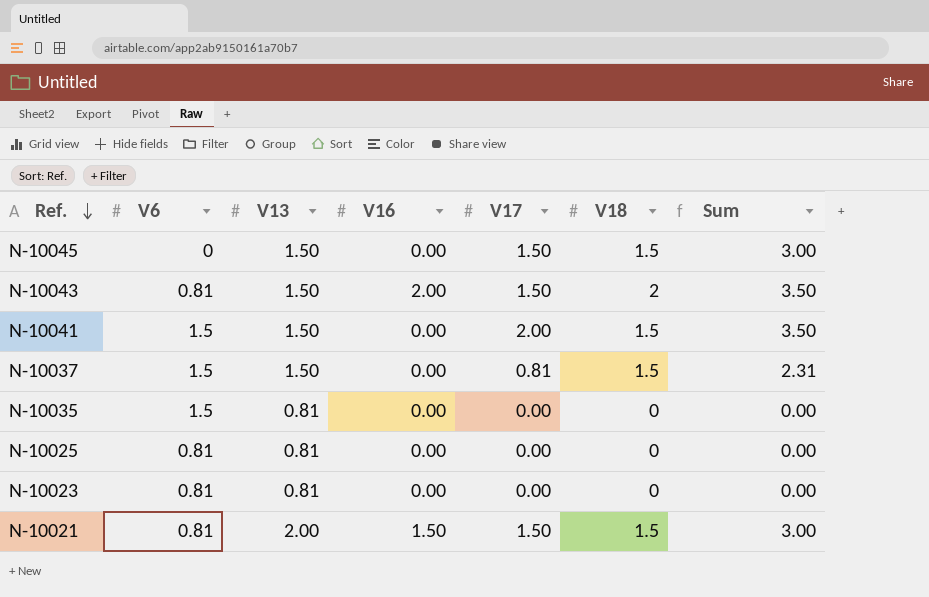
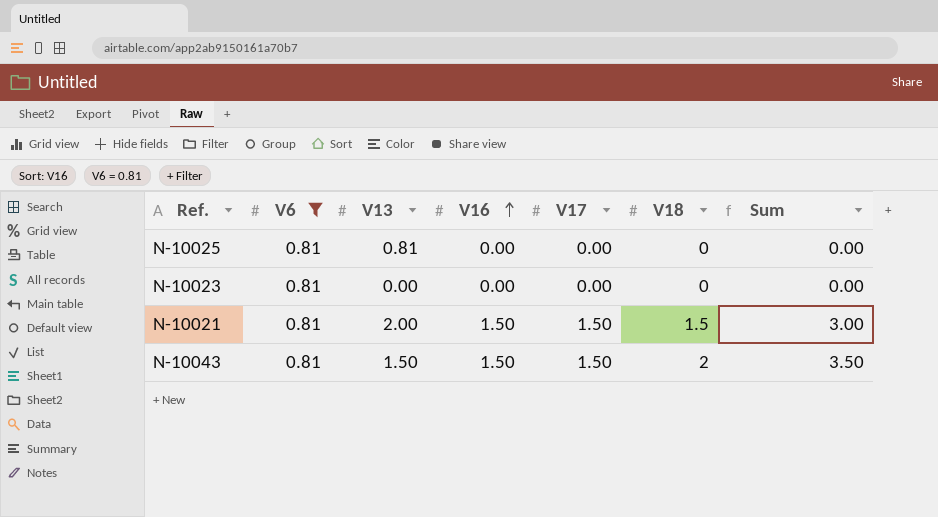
filter: none -> V6 = 0.81
row order: Ref. descending -> V16 ascending
N-10023 | V13: 0.81 -> 0.00
N-10043 | V16: 2.00 -> 1.50

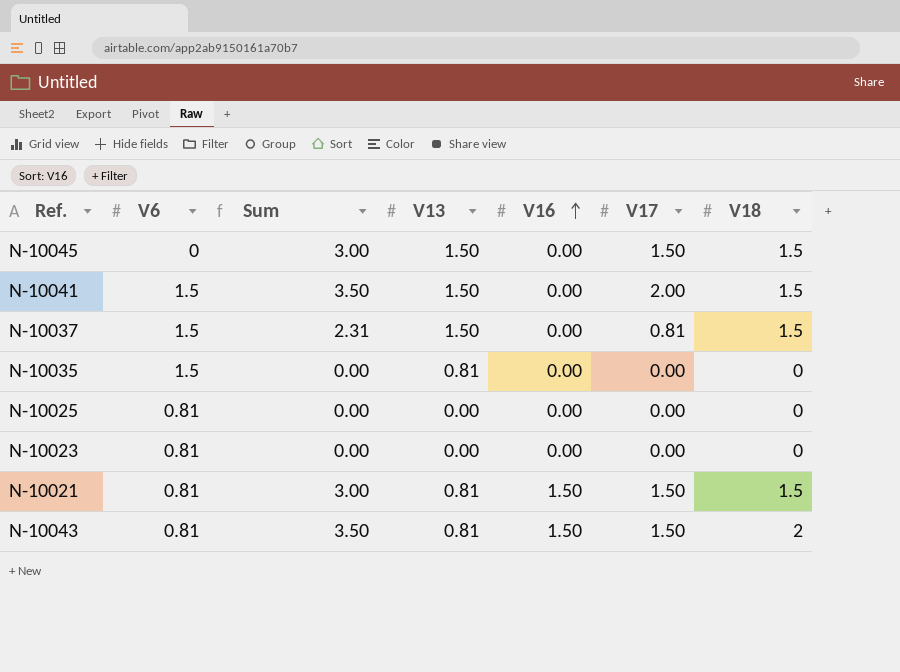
filter: V6 = 0.81 -> none
column Sum | position: 7 -> 3
N-10025 | V13: 0.81 -> 0.00
N-10021 | V13: 2.00 -> 0.81
N-10043 | V13: 1.50 -> 0.81

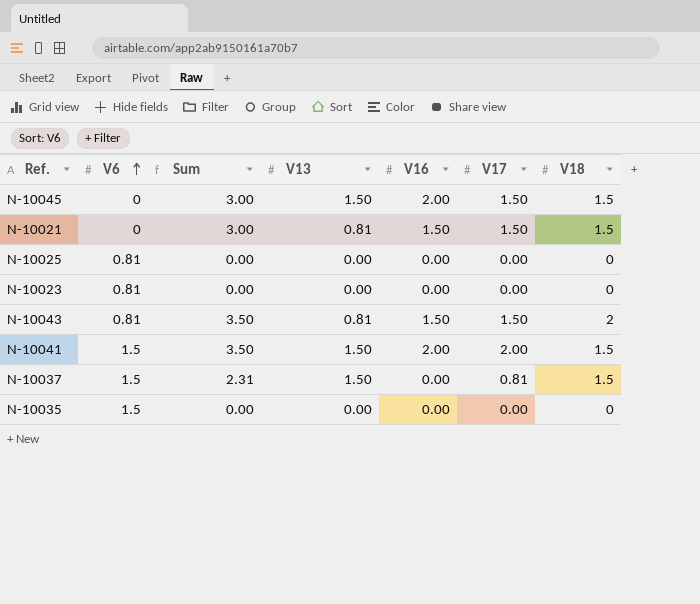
row order: V16 ascending -> V6 ascending
N-10045 | V16: 0.00 -> 2.00
N-10021 | V6: 0.81 -> 0
N-10041 | V16: 0.00 -> 2.00
N-10035 | V13: 0.81 -> 0.00

